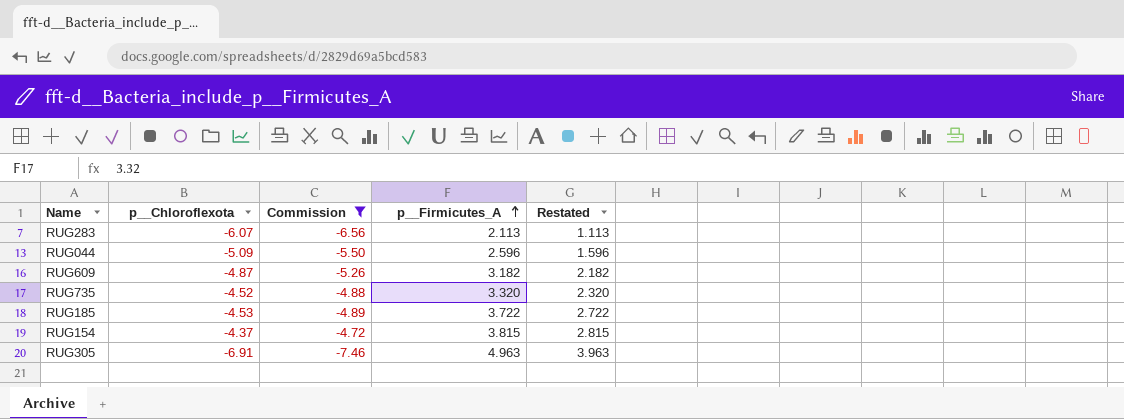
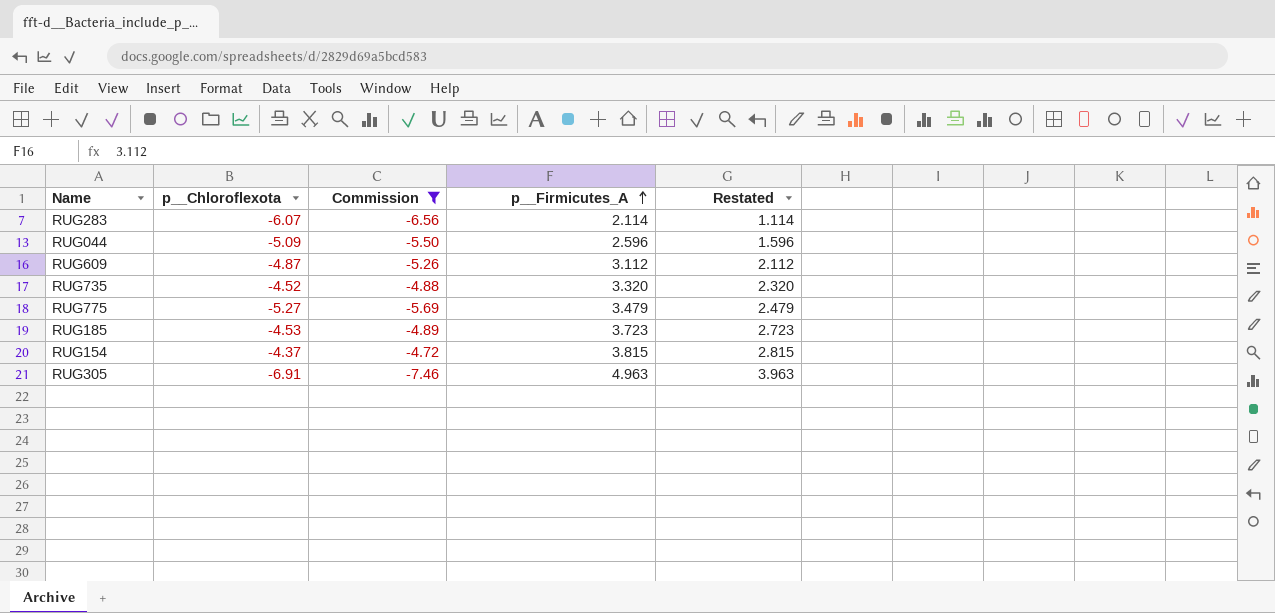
RUG283 | p__Firmicutes_A: 2.113 -> 2.114
RUG283 | Restated: 1.113 -> 1.114
RUG609 | p__Firmicutes_A: 3.182 -> 3.112
RUG609 | Restated: 2.182 -> 2.112
row RUG775: none -> -5.27 | -5.69 | 3.479 | 2.479
RUG185 | p__Firmicutes_A: 3.722 -> 3.723
RUG185 | Restated: 2.722 -> 2.723

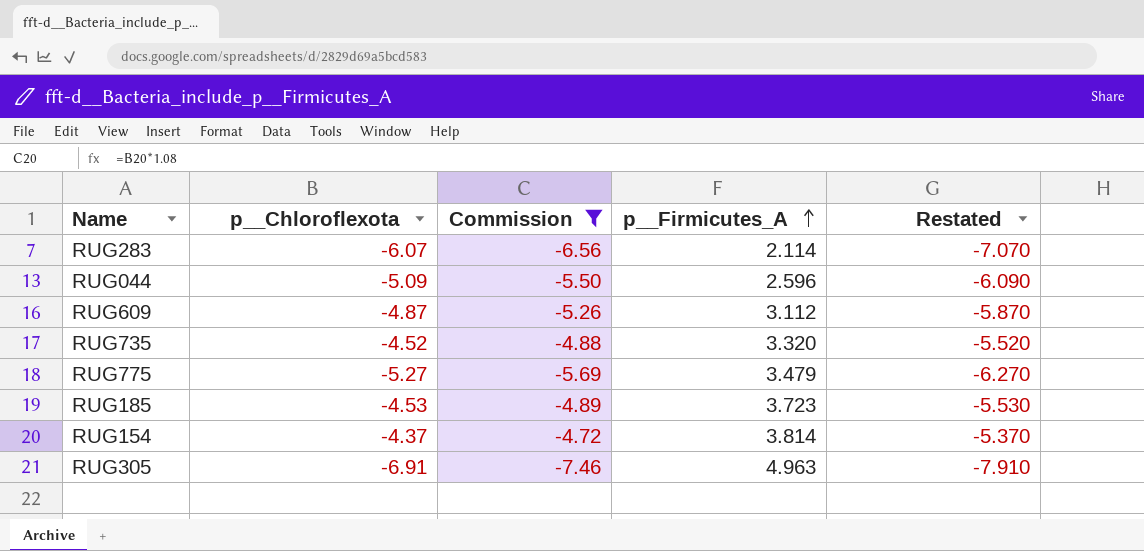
column Restated | formula: [p__Firmicutes_A] - 1 -> [p__Chloroflexota] - 1
RUG154 | p__Firmicutes_A: 3.815 -> 3.814

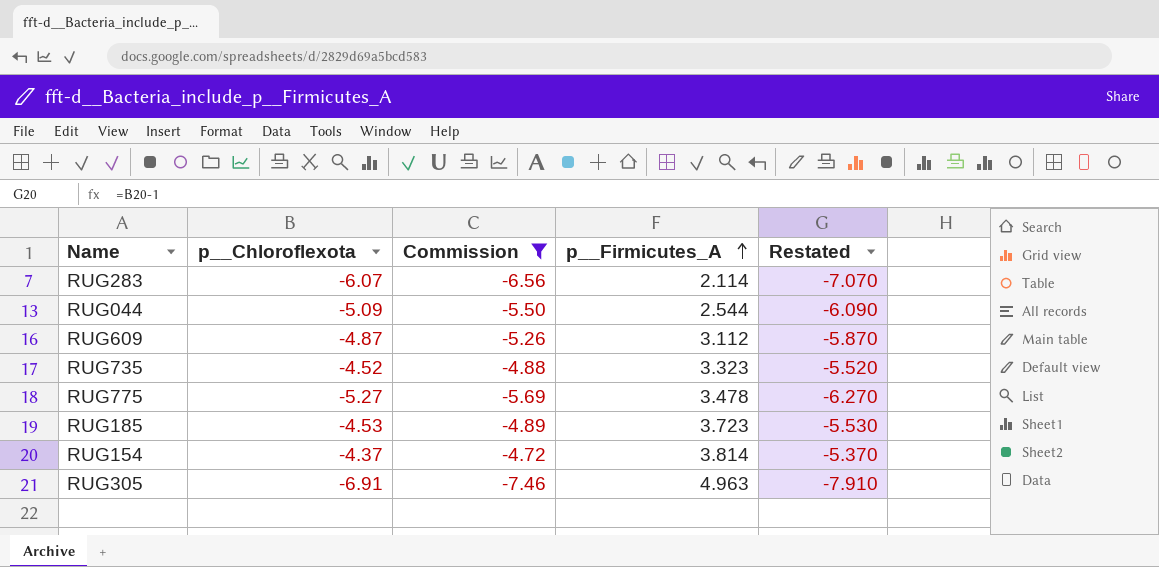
RUG044 | p__Firmicutes_A: 2.596 -> 2.544
RUG735 | p__Firmicutes_A: 3.320 -> 3.323
RUG775 | p__Firmicutes_A: 3.479 -> 3.478

